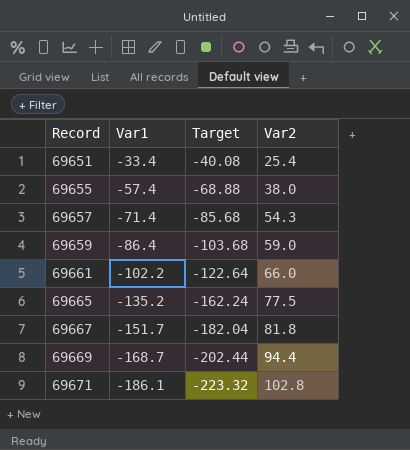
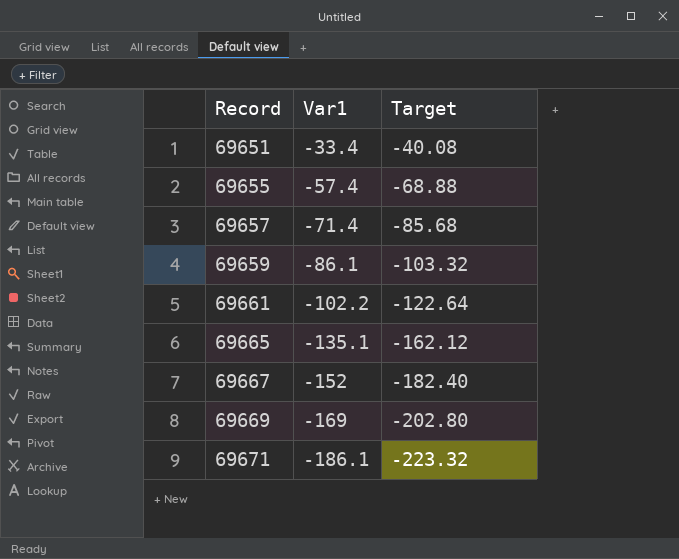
column Var2 | position: 4 -> none
69659 | Var1: -86.4 -> -86.1
69659 | Target: -103.68 -> -103.32
69665 | Var1: -135.2 -> -135.1
69665 | Target: -162.24 -> -162.12
69667 | Var1: -151.7 -> -152
69667 | Target: -182.04 -> -182.40
69669 | Var1: -168.7 -> -169
69669 | Target: -202.44 -> -202.80

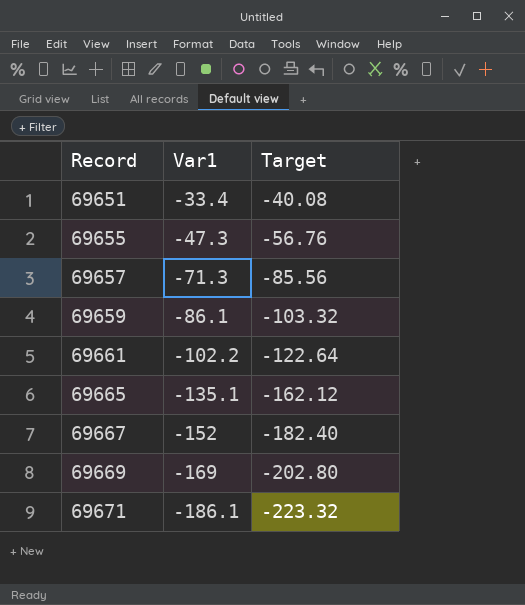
69655 | Var1: -57.4 -> -47.3
69655 | Target: -68.88 -> -56.76
69657 | Var1: -71.4 -> -71.3
69657 | Target: -85.68 -> -85.56

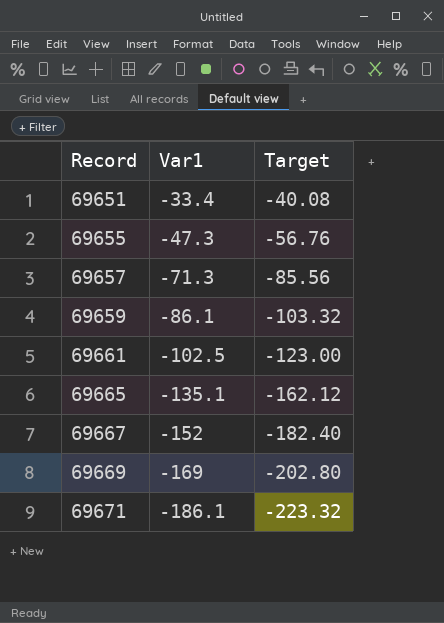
69661 | Var1: -102.2 -> -102.5
69661 | Target: -122.64 -> -123.00

